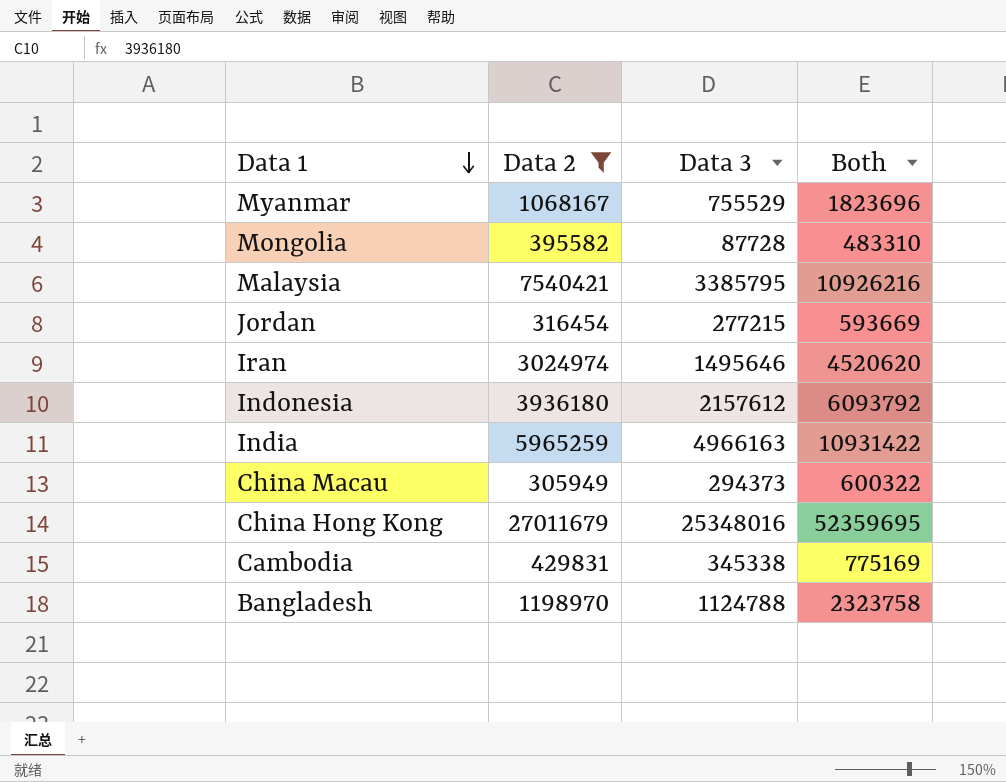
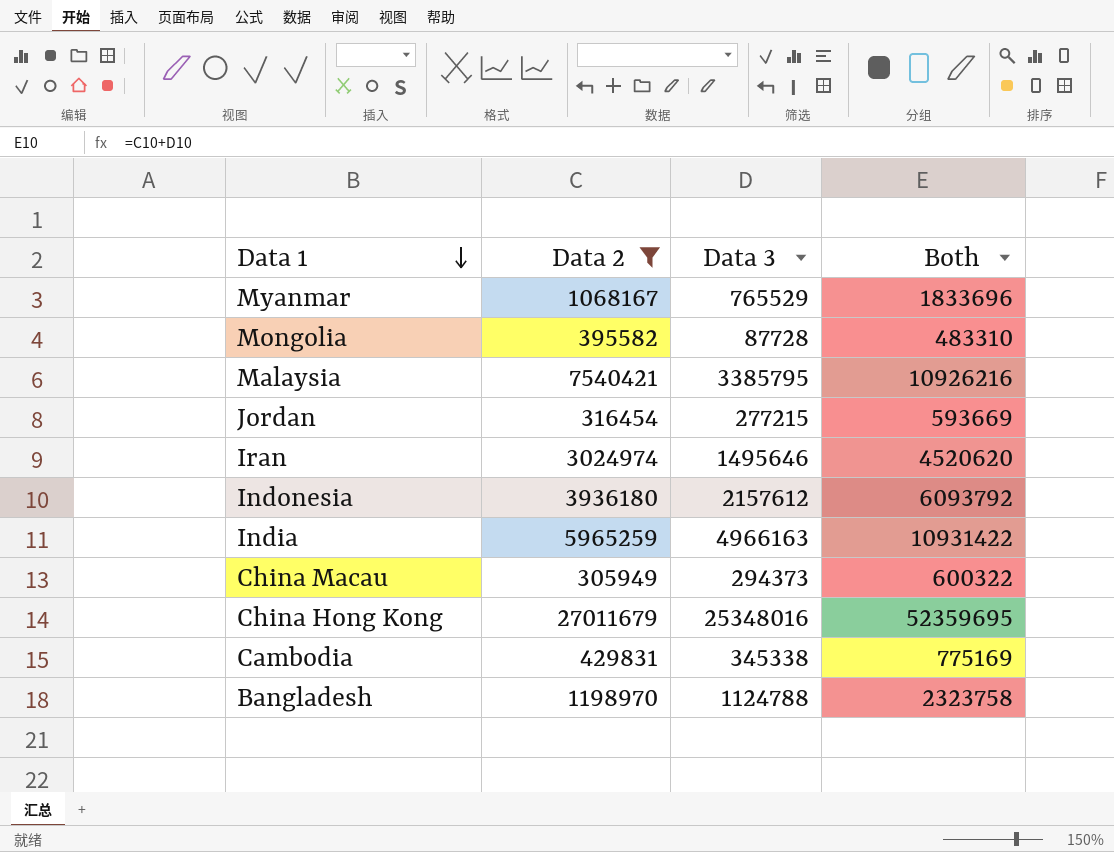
Myanmar | Data 3: 755529 -> 765529
Myanmar | Both: 1823696 -> 1833696

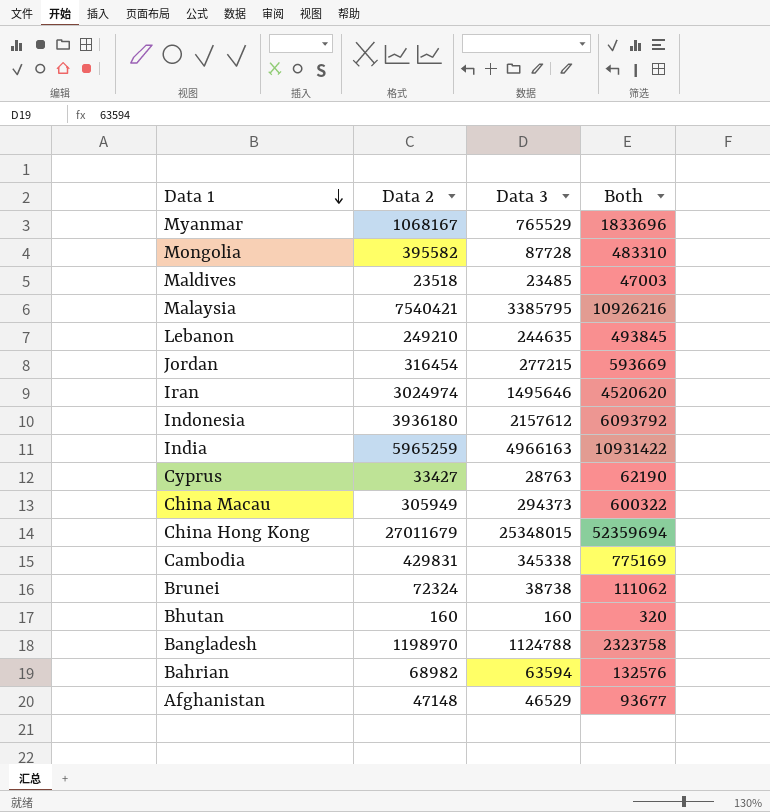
filter: Data 2 >= 305949 -> none
China Hong Kong | Data 3: 25348016 -> 25348015
China Hong Kong | Both: 52359695 -> 52359694

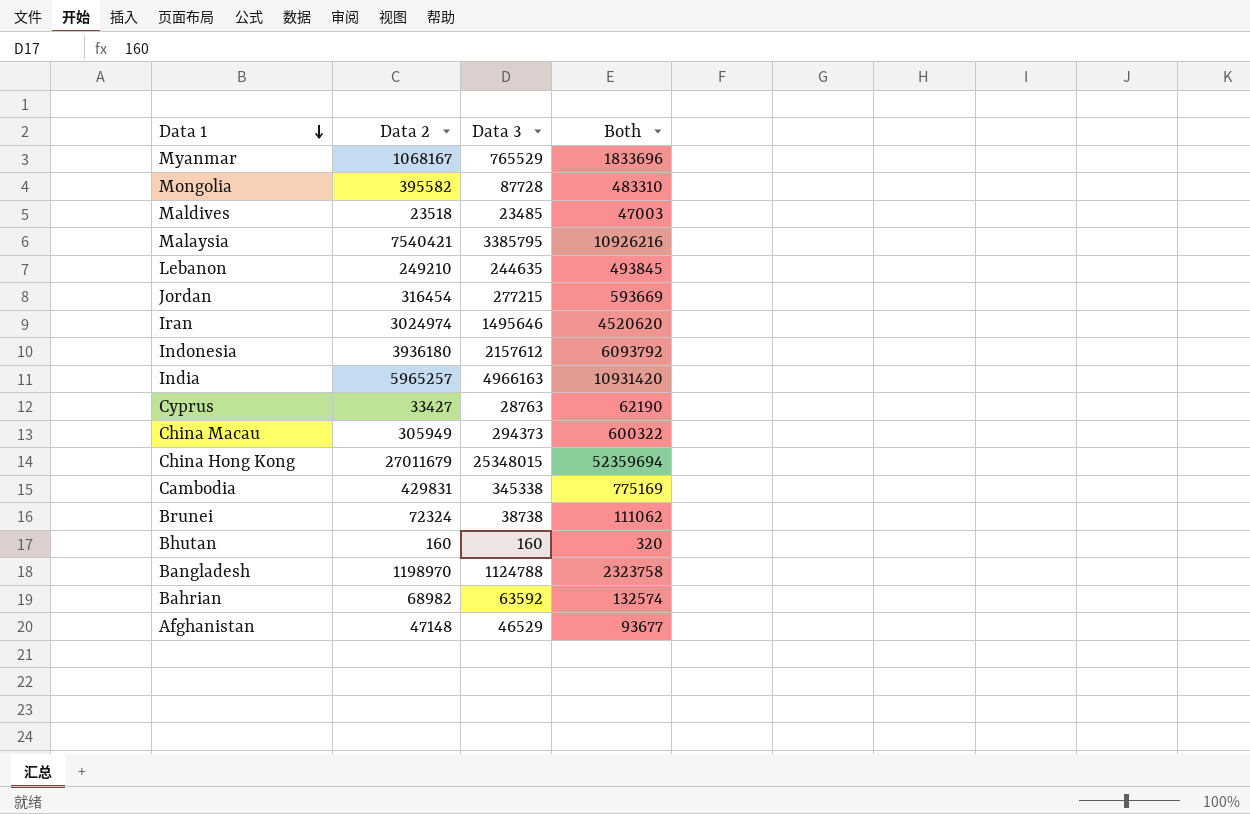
India | Data 2: 5965259 -> 5965257
India | Both: 10931422 -> 10931420
Bahrian | Data 3: 63594 -> 63592
Bahrian | Both: 132576 -> 132574

